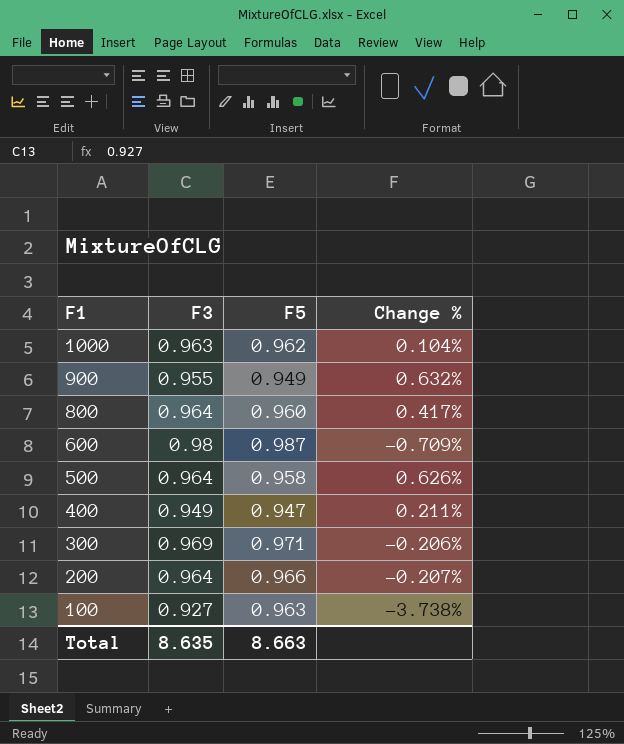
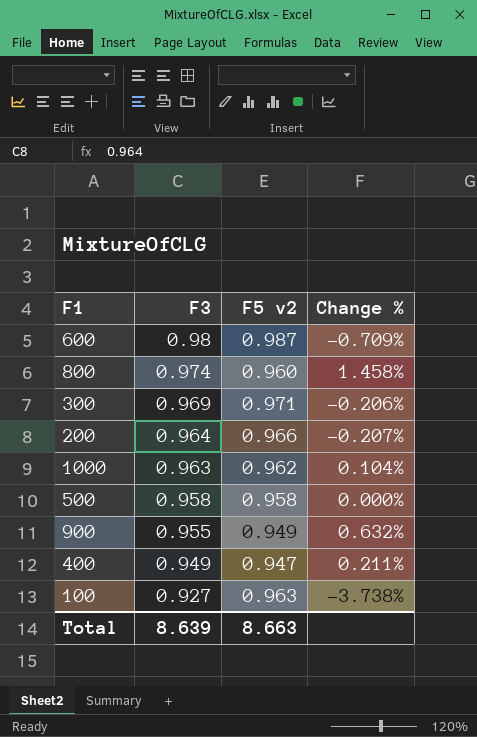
row order: F1 descending -> F3 descending
column name: F5 -> F5 v2
800 | F3: 0.964 -> 0.974
800 | Change %: 0.417% -> 1.458%
500 | F3: 0.964 -> 0.958
500 | Change %: 0.626% -> 0.000%
Total | F3: 8.635 -> 8.639

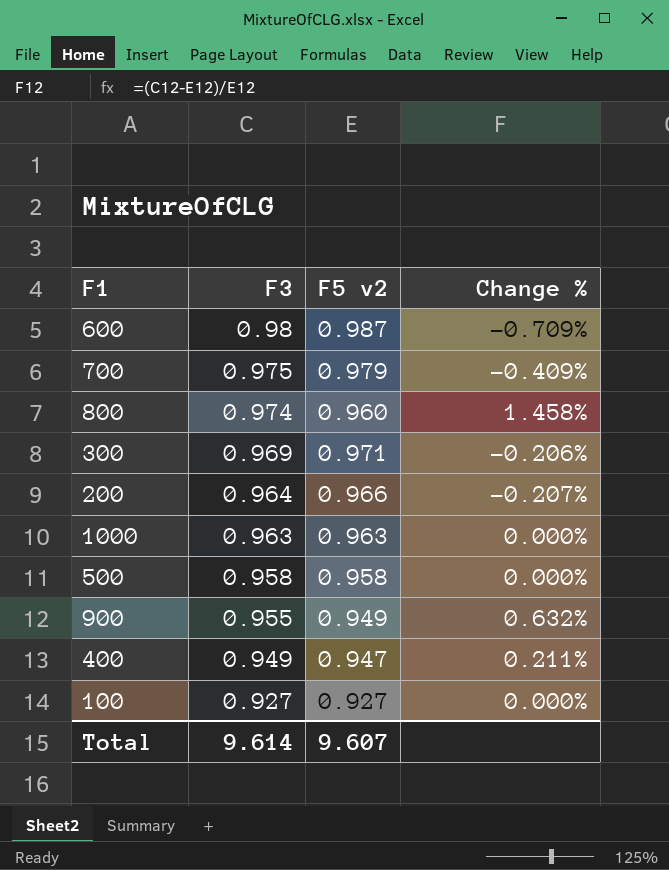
row 700: none -> 0.975 | 0.979 | -0.409%
1000 | F5 v2: 0.962 -> 0.963
1000 | Change %: 0.104% -> 0.000%
100 | F5 v2: 0.963 -> 0.927
100 | Change %: -3.738% -> 0.000%
Total | F3: 8.639 -> 9.614
Total | F5 v2: 8.663 -> 9.607

